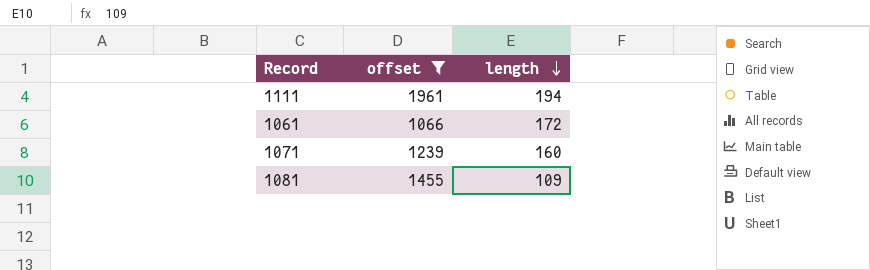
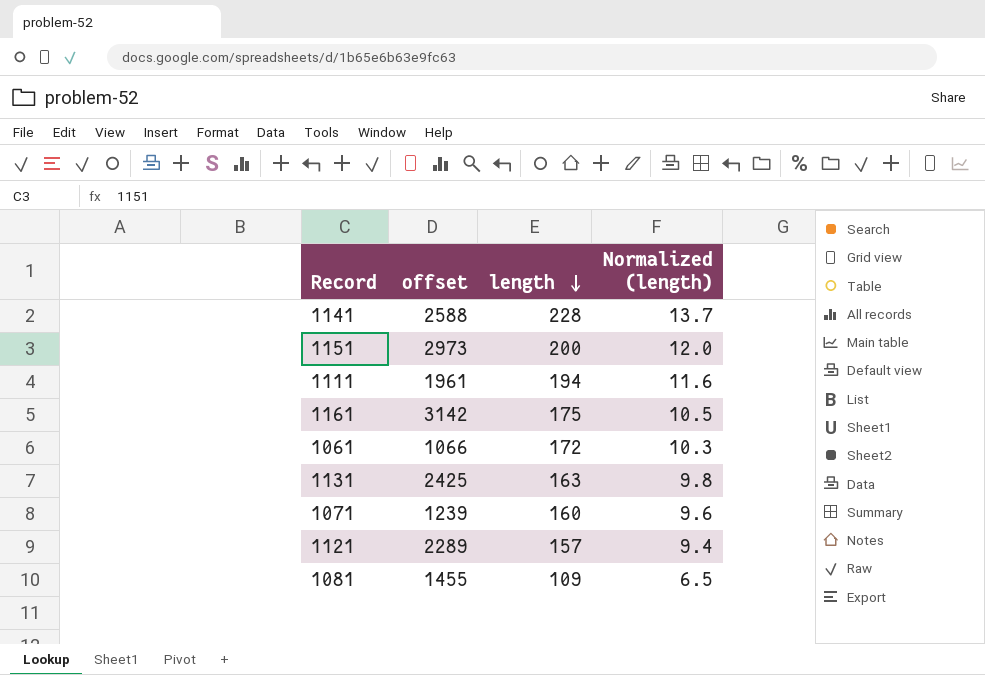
filter: offset <= 1961 -> none
column Normalized (length) | formula: none -> [length] * 0.06

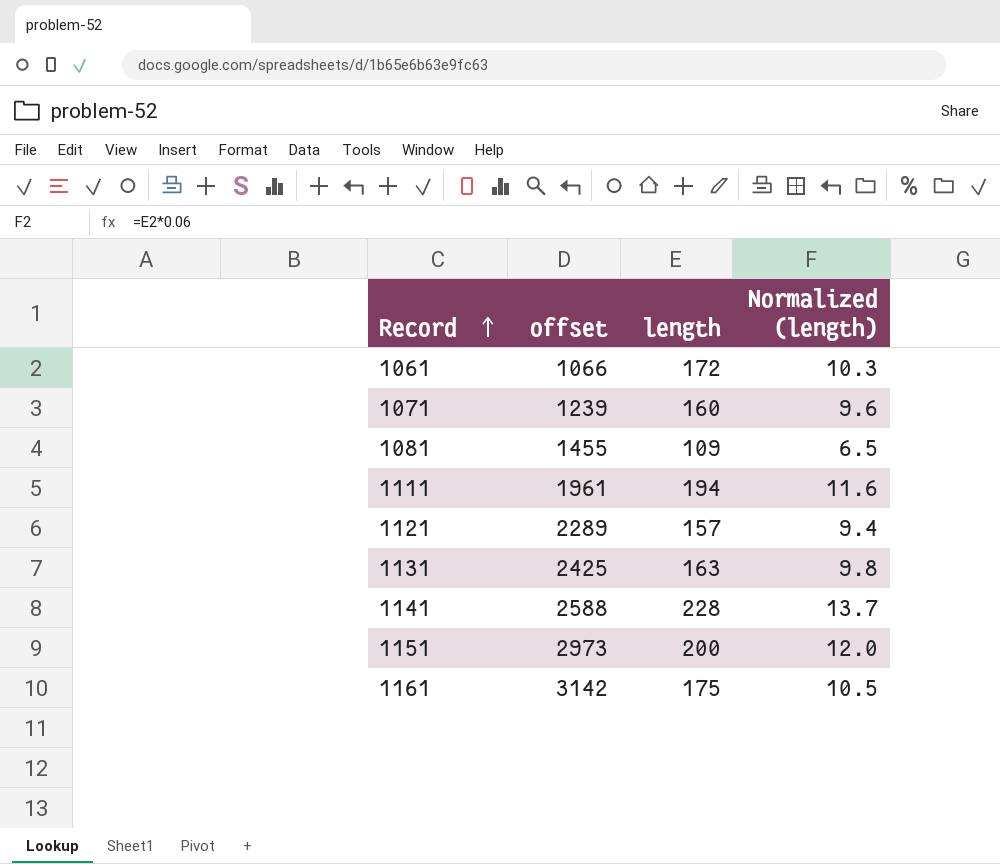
row order: length descending -> Record ascending

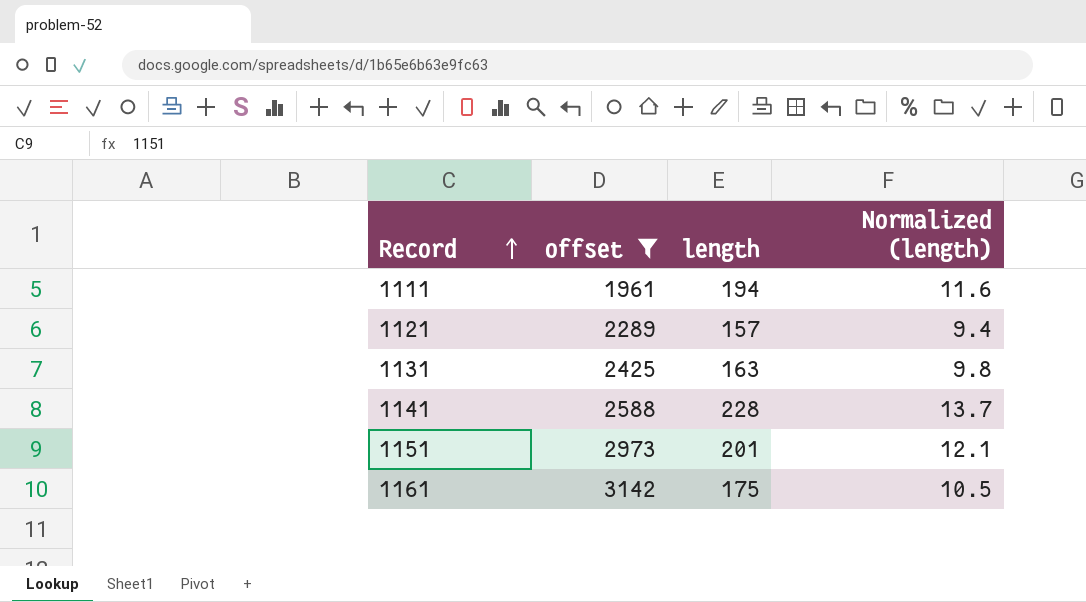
filter: none -> offset >= 1961
1151 | length: 200 -> 201
1151 | Normalized (length): 12.0 -> 12.1

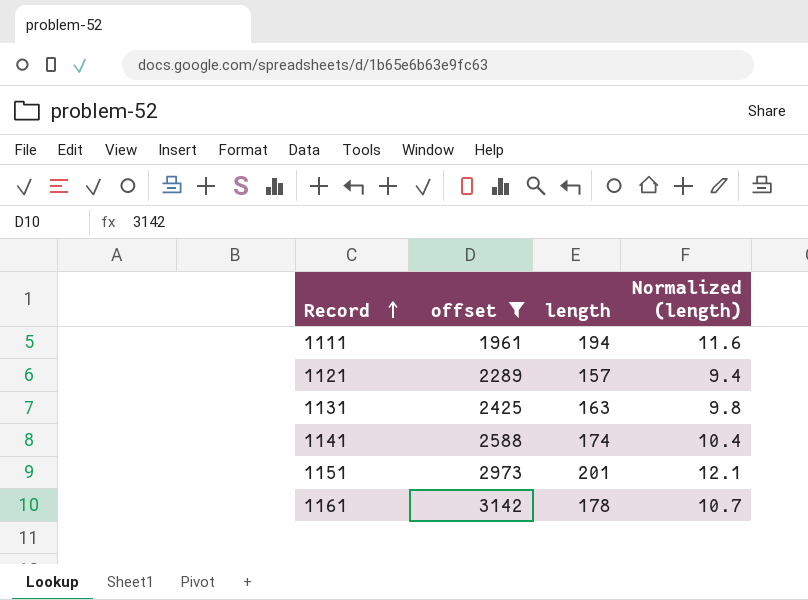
1141 | length: 228 -> 174
1141 | Normalized (length): 13.7 -> 10.4
1161 | length: 175 -> 178
1161 | Normalized (length): 10.5 -> 10.7

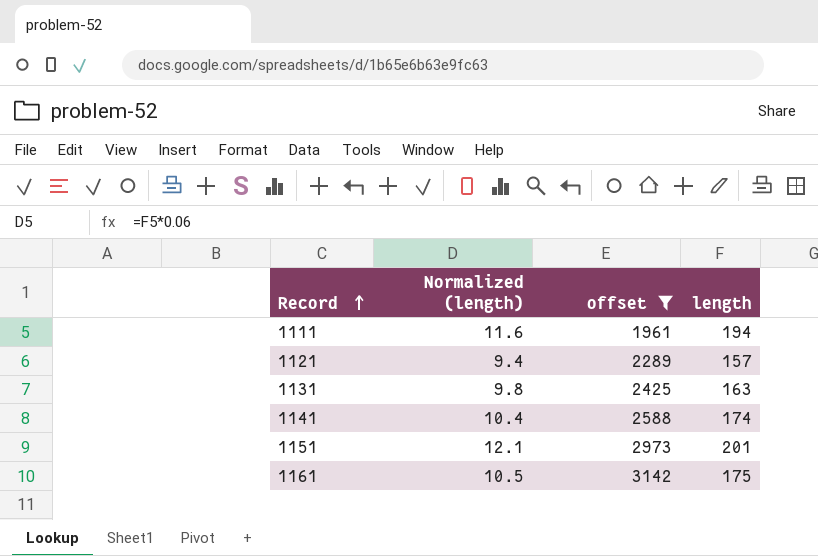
column Normalized (length) | position: 4 -> 2
1161 | Normalized (length): 10.7 -> 10.5
1161 | length: 178 -> 175

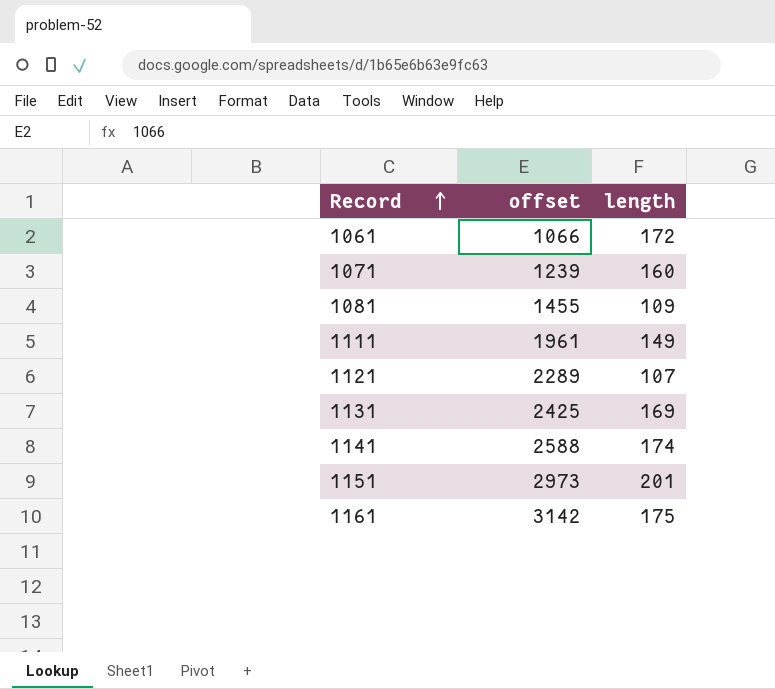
filter: offset >= 1961 -> none
column Normalized (length) | formula: [length] * 0.06 -> none
1111 | length: 194 -> 149
1121 | length: 157 -> 107
1131 | length: 163 -> 169

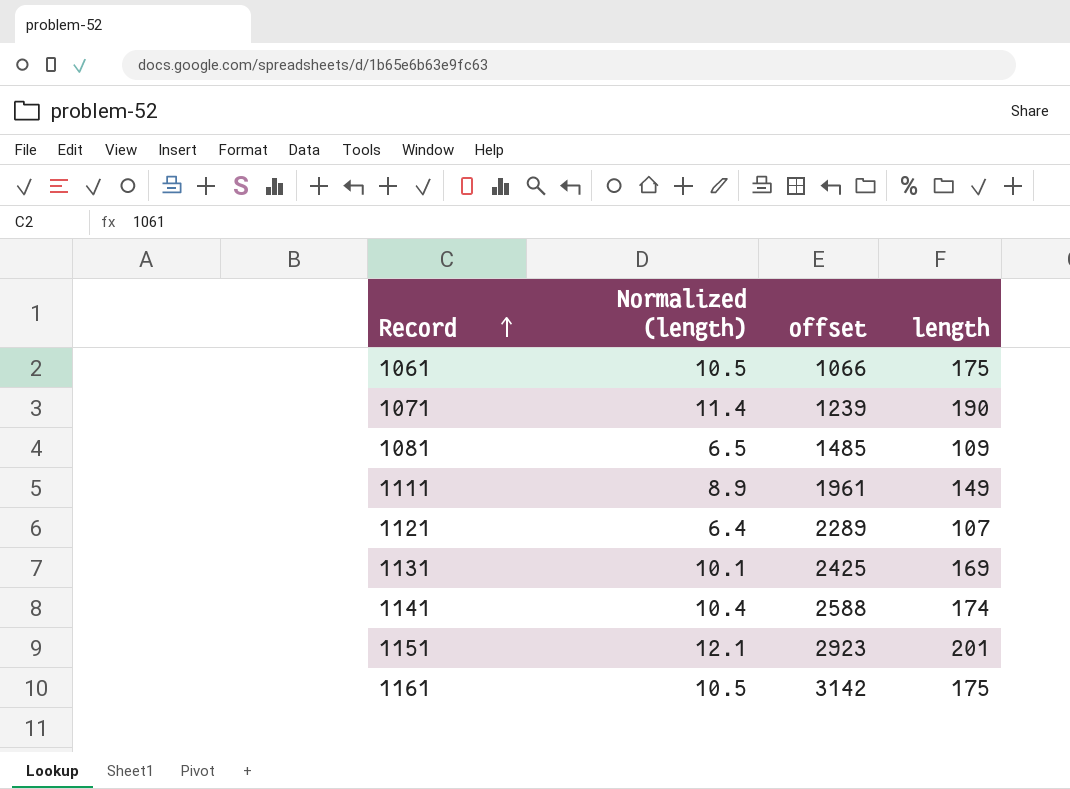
column Normalized (length) | formula: none -> [length] * 0.06
1061 | length: 172 -> 175
1071 | length: 160 -> 190
1081 | offset: 1455 -> 1485
1151 | offset: 2973 -> 2923

